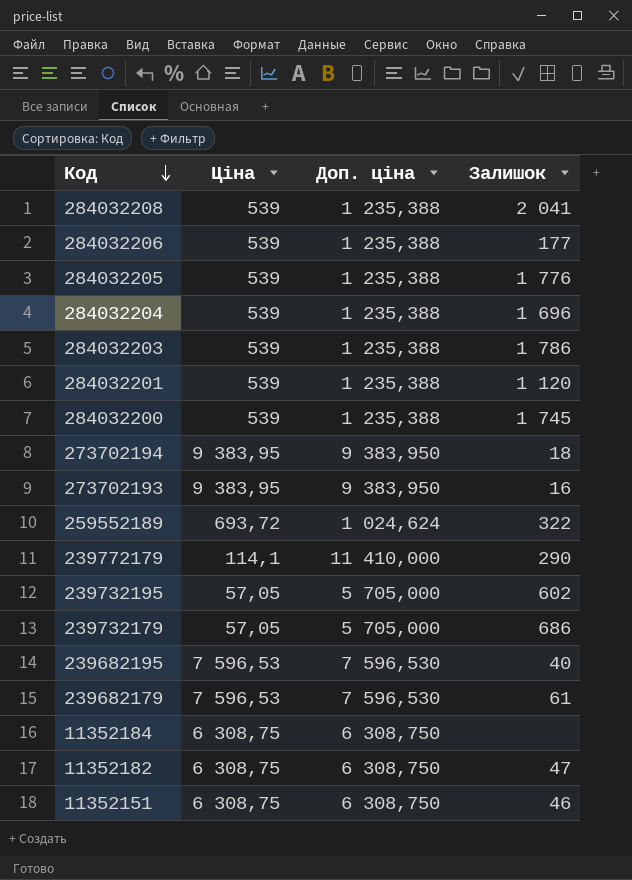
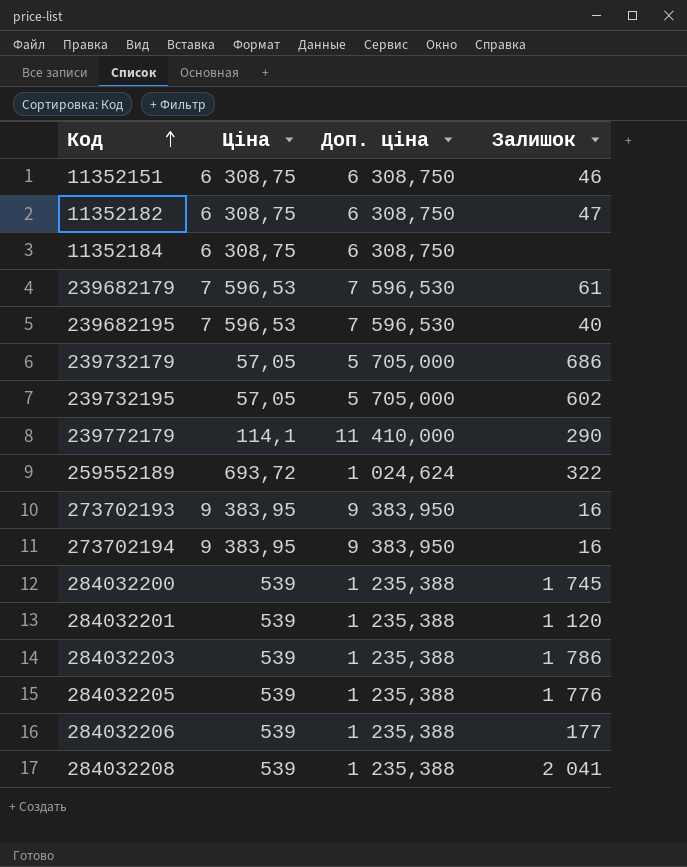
row order: Код descending -> Код ascending
row 284032204: 539 | 1 235,388 | 1 696 -> none
273702194 | Залишок: 18 -> 16

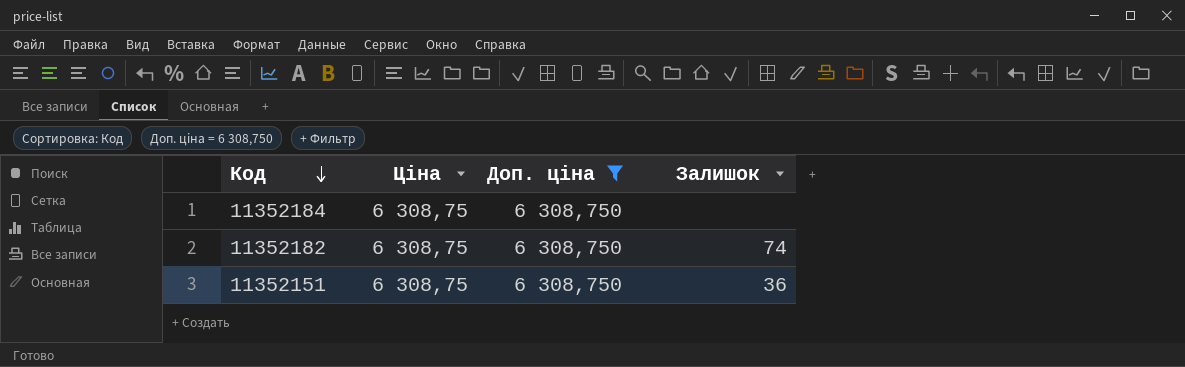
filter: none -> Доп. ціна = 6 308,750
row order: Код ascending -> Код descending
11352182 | Залишок: 47 -> 74
11352151 | Залишок: 46 -> 36

